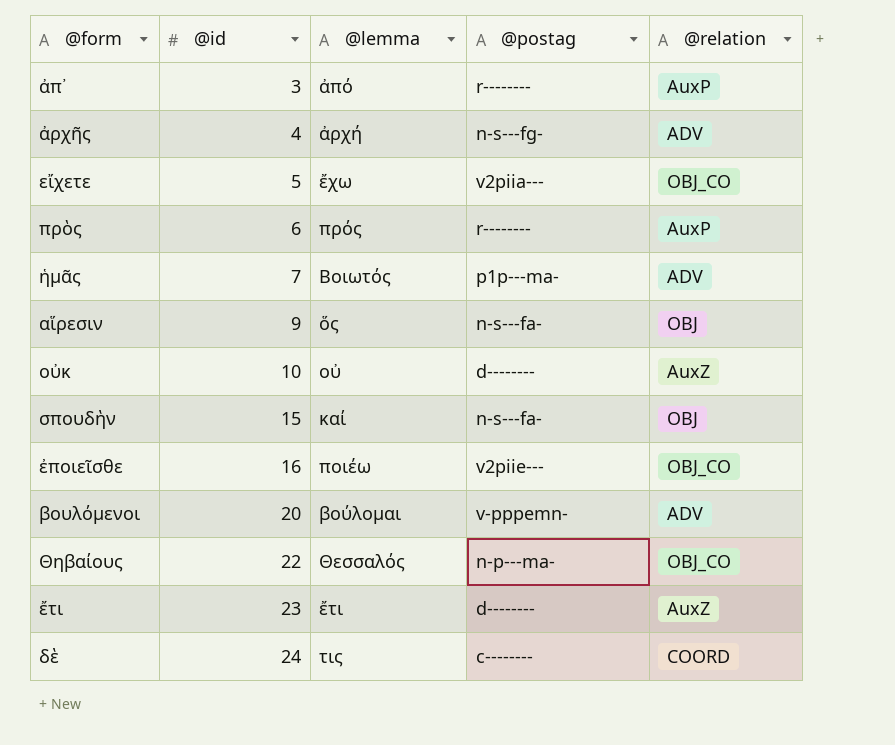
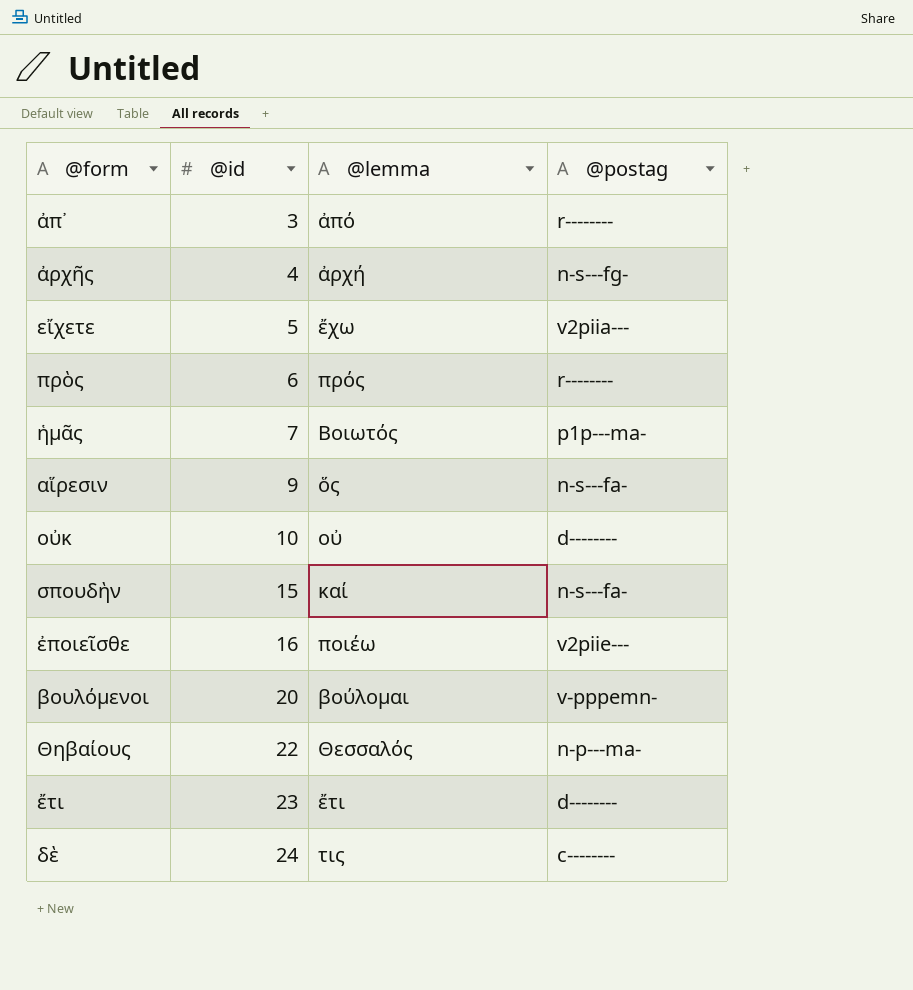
column @relation | position: 5 -> none

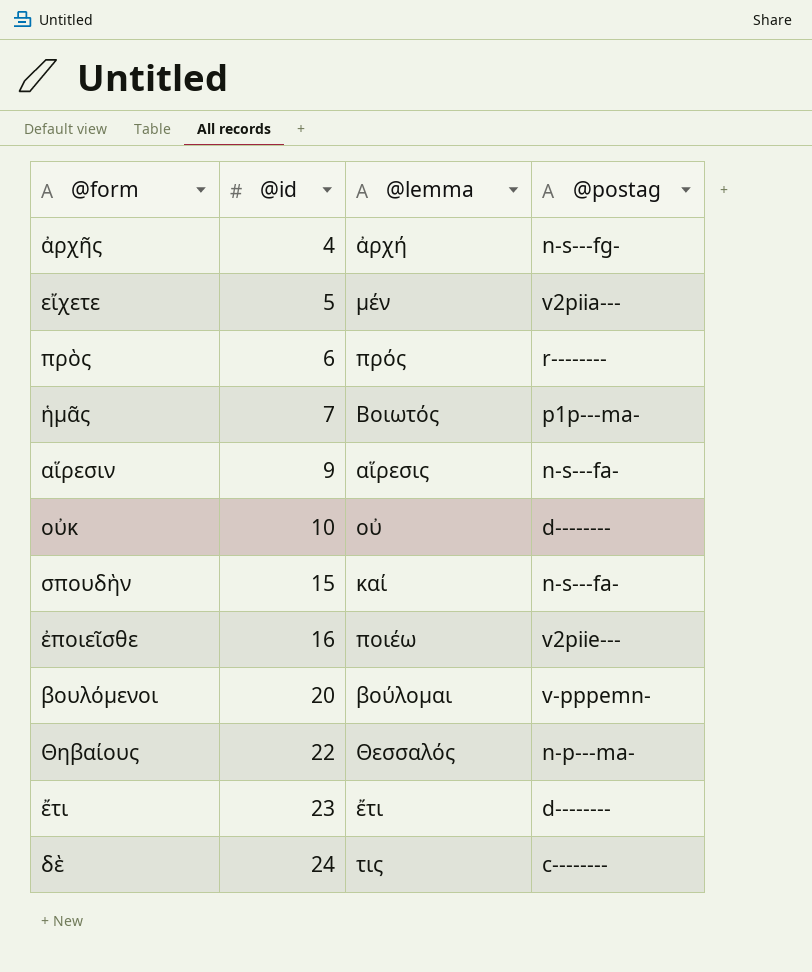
row ἀπ᾽: 3 | ἀπό | r-------- -> none
εἴχετε | @lemma: ἔχω -> μέν
αἵρεσιν | @lemma: ὅς -> αἵρεσις

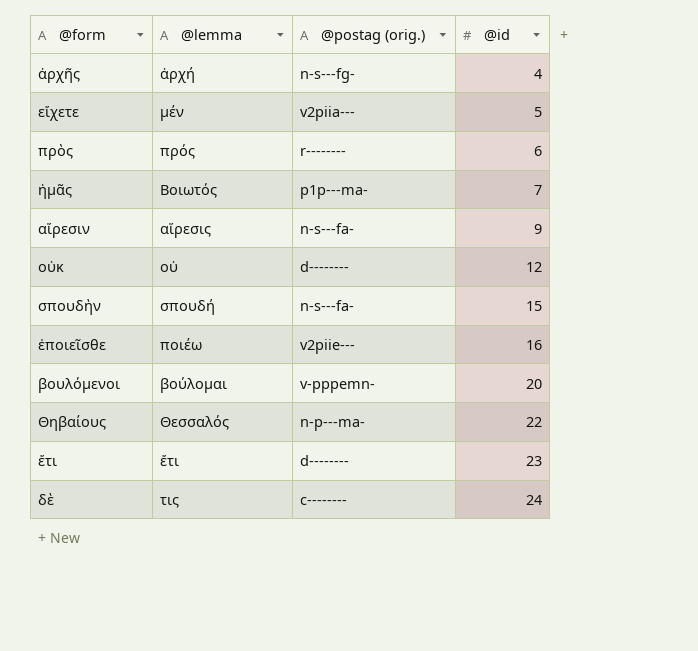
column name: @postag -> @postag (orig.)
column @id | position: 2 -> 4
οὐκ | @id: 10 -> 12
σπουδὴν | @lemma: καί -> σπουδή

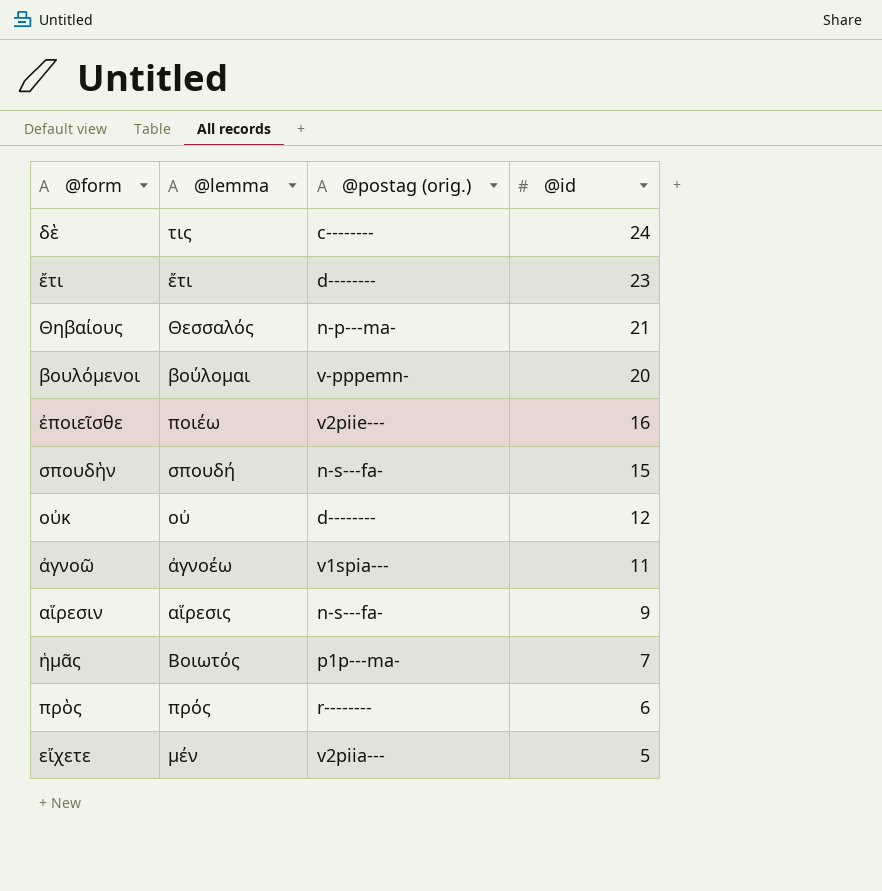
row order: @id ascending -> @id descending
row ἀρχῆς: ἀρχή | n-s---fg- | 4 -> none
Θηβαίους | @id: 22 -> 21
row ἀγνοῶ: none -> ἀγνοέω | v1spia--- | 11

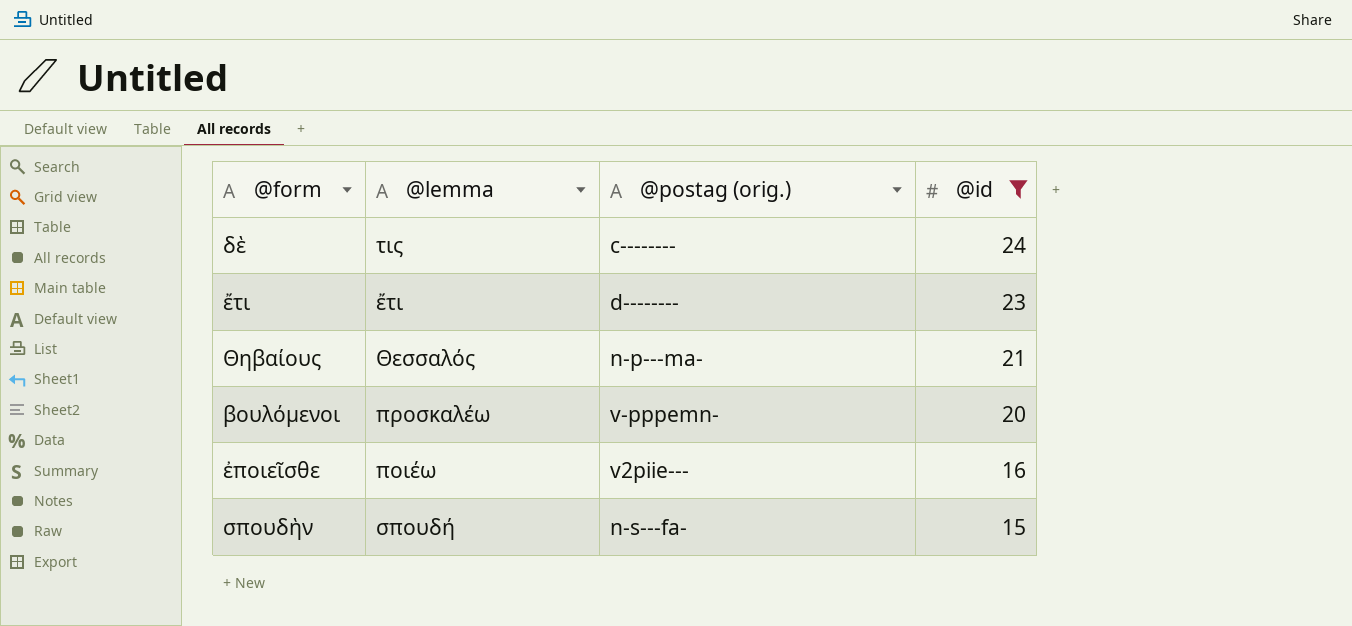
filter: none -> @id >= 15
βουλόμενοι | @lemma: βούλομαι -> προσκαλέω

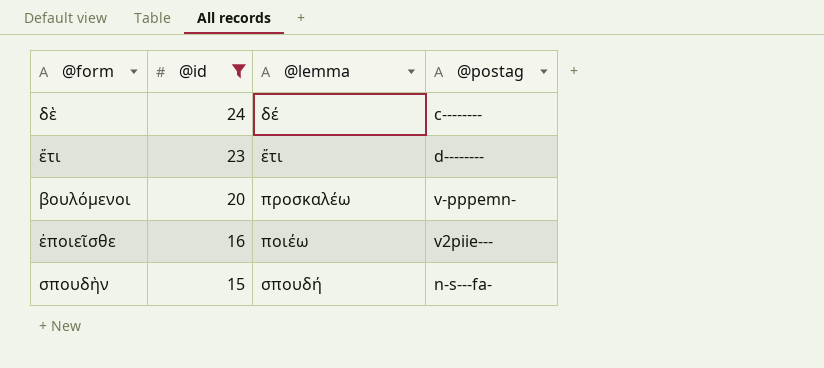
column @id | position: 4 -> 2
column name: @postag (orig.) -> @postag
row Θηβαίους: Θεσσαλός | n-p---ma- | 21 -> none
δὲ | @lemma: τις -> δέ

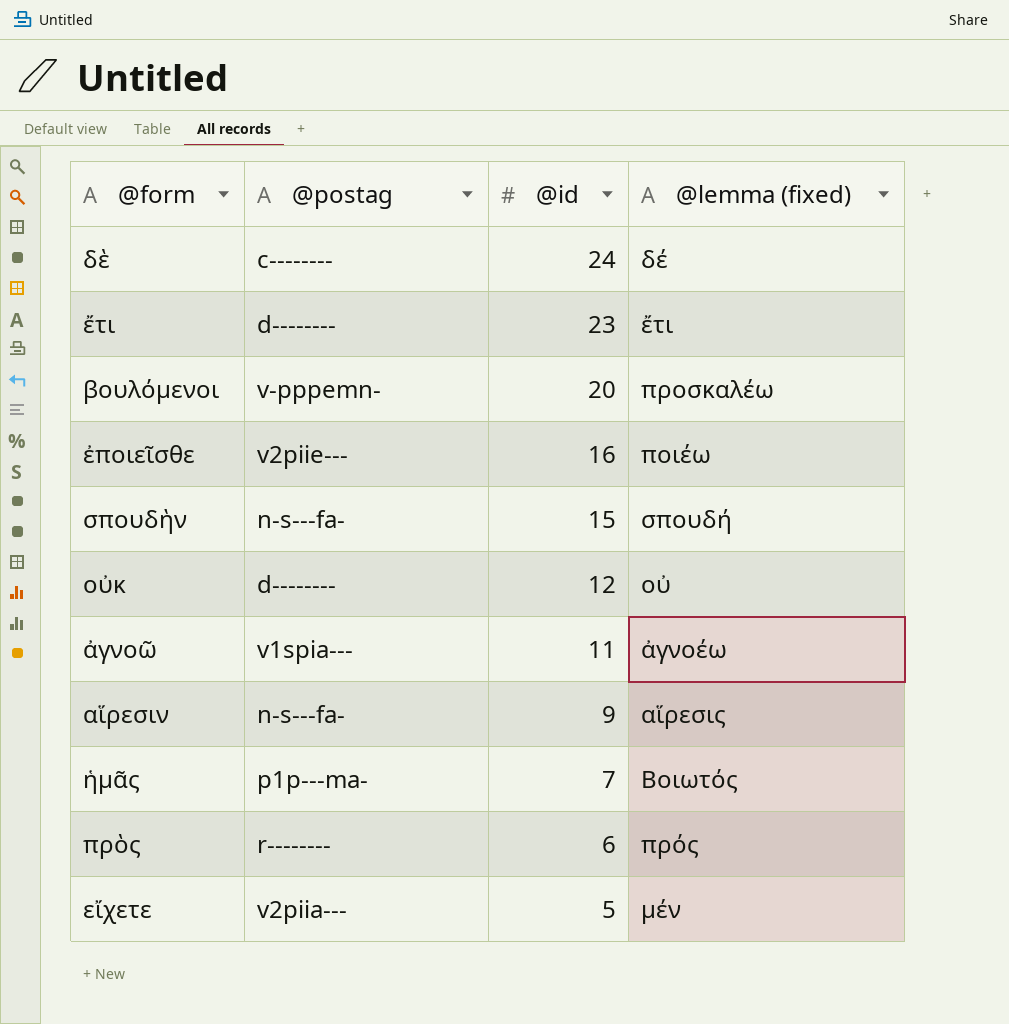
filter: @id >= 15 -> none
column @postag | position: 4 -> 2
column name: @lemma -> @lemma (fixed)

